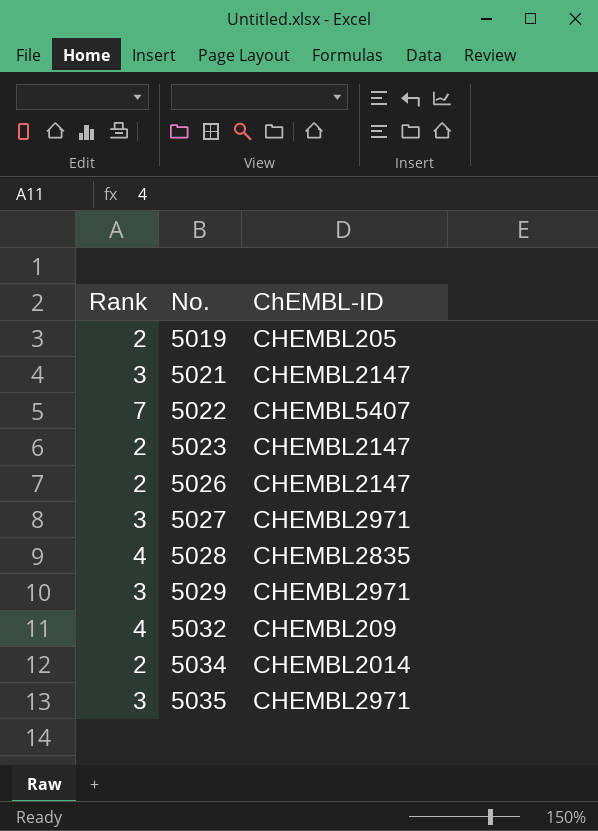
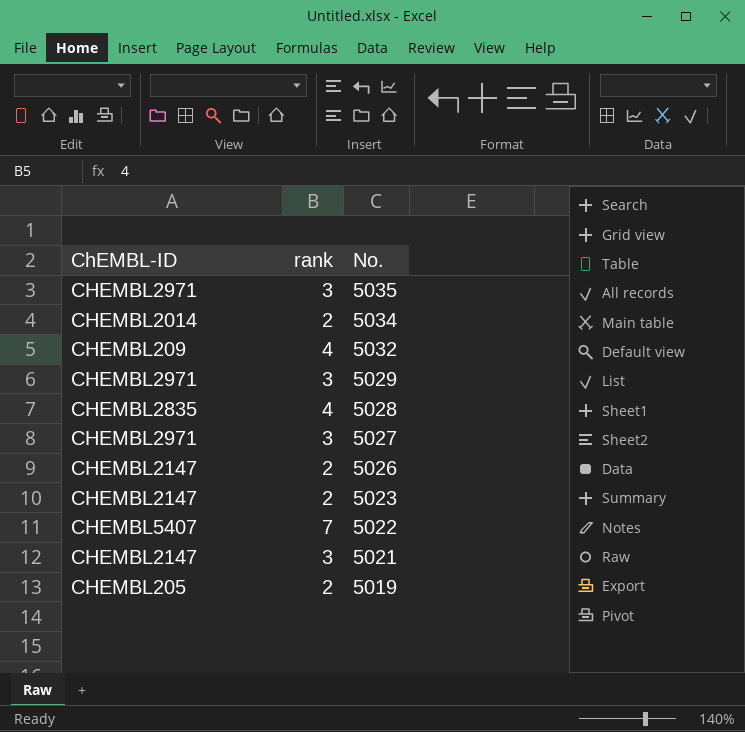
row order: No. ascending -> No. descending
column ChEMBL-ID | position: 3 -> 1
column name: Rank -> rank

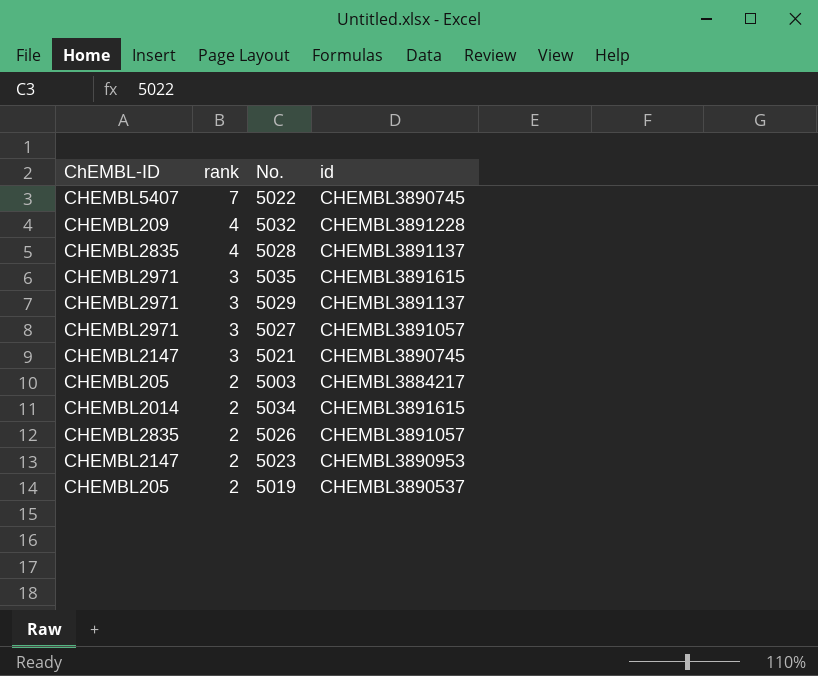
row order: No. descending -> rank descending
column id | position: none -> 4
row 5003: none -> CHEMBL205 | 2 | CHEMBL3884217
5026 | ChEMBL-ID: CHEMBL2147 -> CHEMBL2835

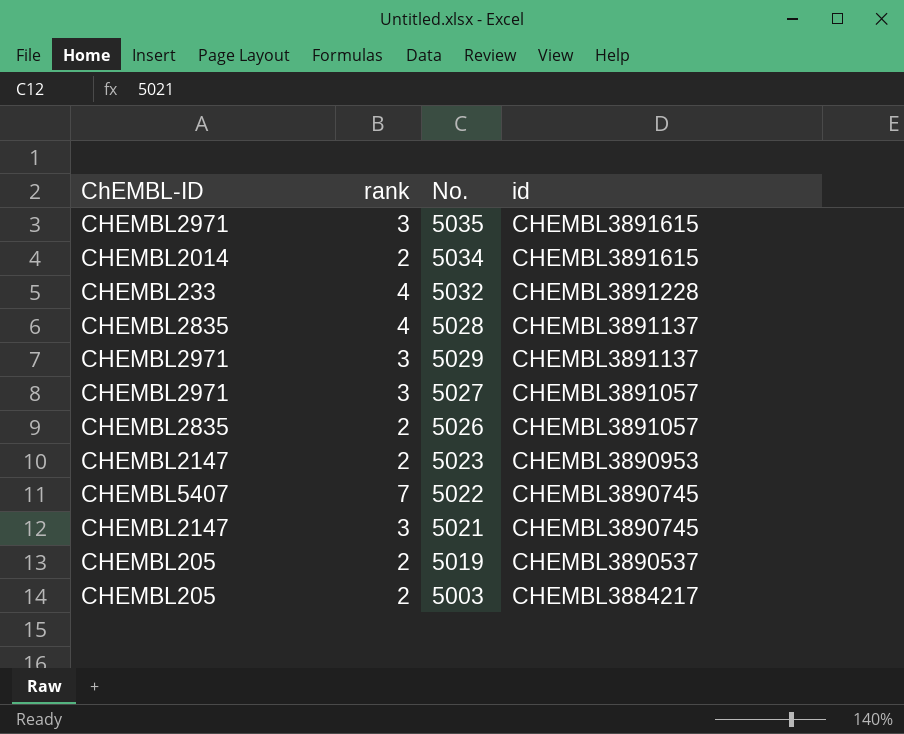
row order: rank descending -> id descending
5032 | ChEMBL-ID: CHEMBL209 -> CHEMBL233

